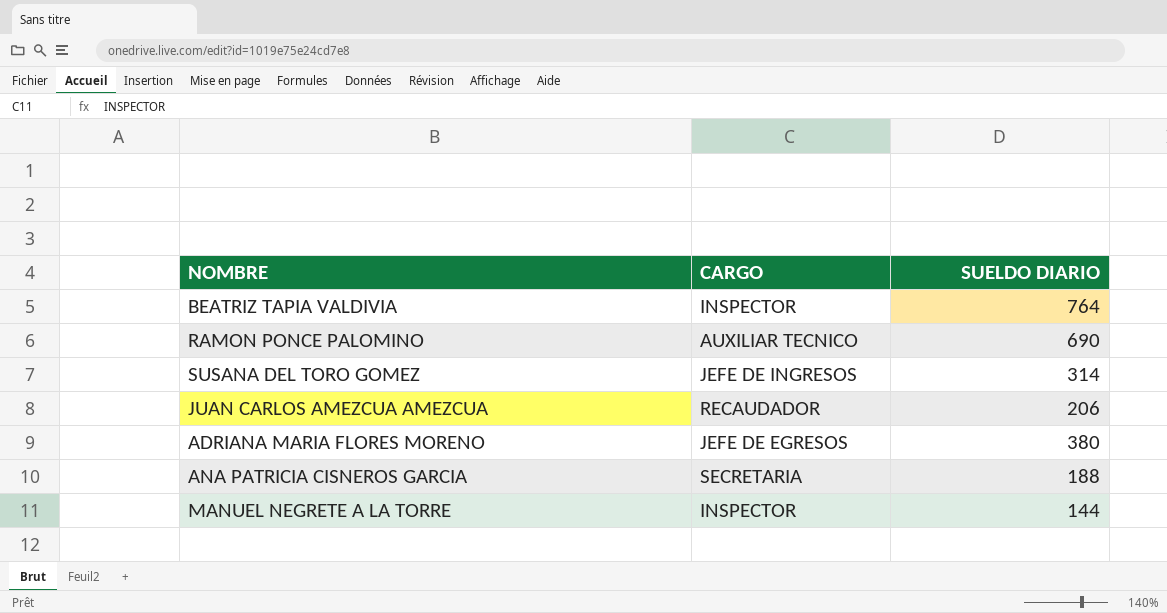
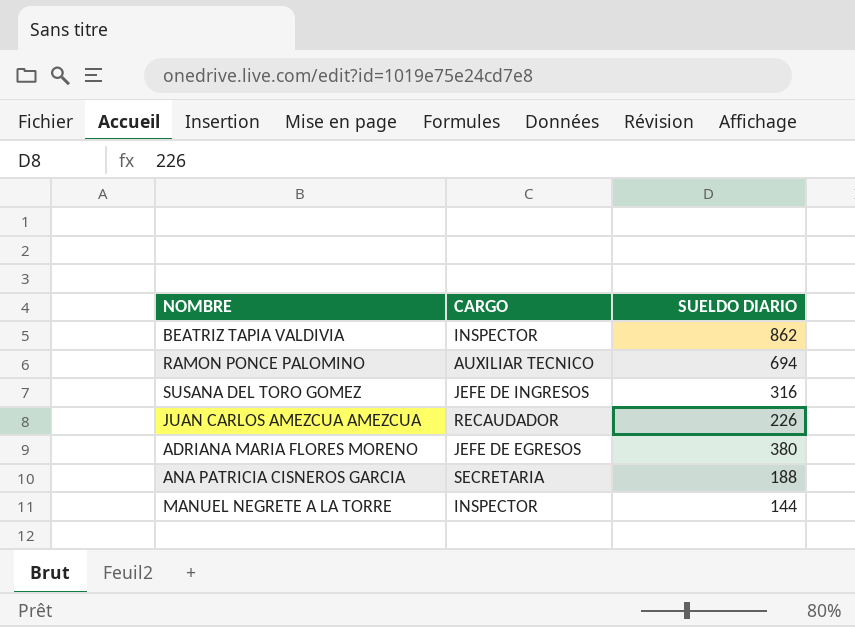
BEATRIZ TAPIA VALDIVIA | SUELDO DIARIO: 764 -> 862
RAMON PONCE PALOMINO | SUELDO DIARIO: 690 -> 694
SUSANA DEL TORO GOMEZ | SUELDO DIARIO: 314 -> 316
JUAN CARLOS AMEZCUA AMEZCUA | SUELDO DIARIO: 206 -> 226

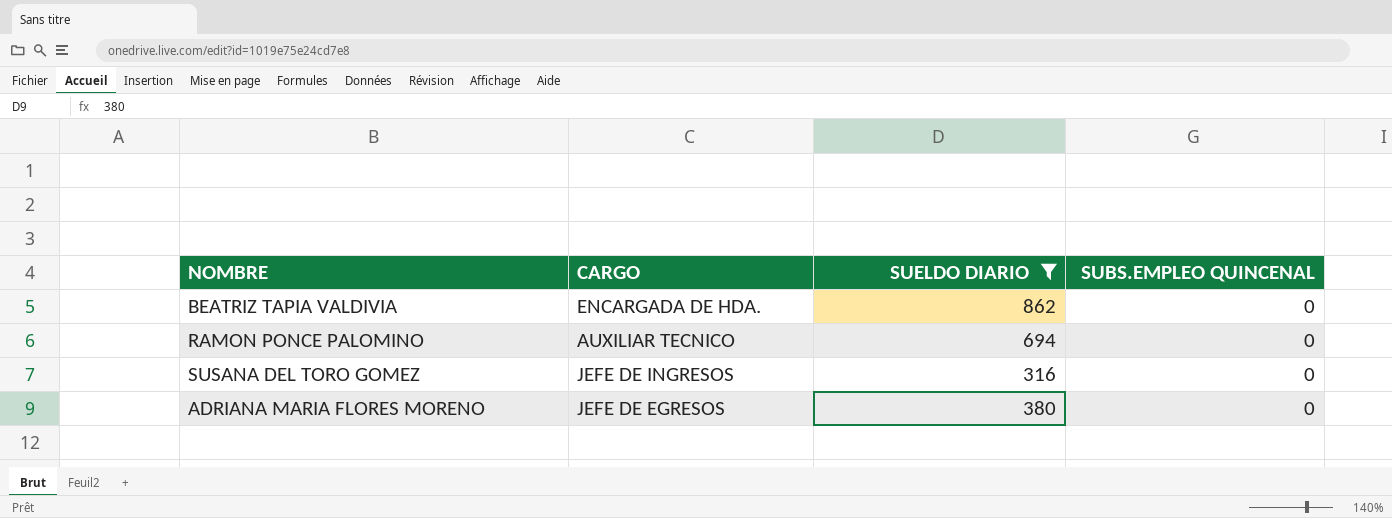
filter: none -> SUELDO DIARIO >= 316
column SUBS.EMPLEO QUINCENAL | position: none -> 4
BEATRIZ TAPIA VALDIVIA | CARGO: INSPECTOR -> ENCARGADA DE HDA.

